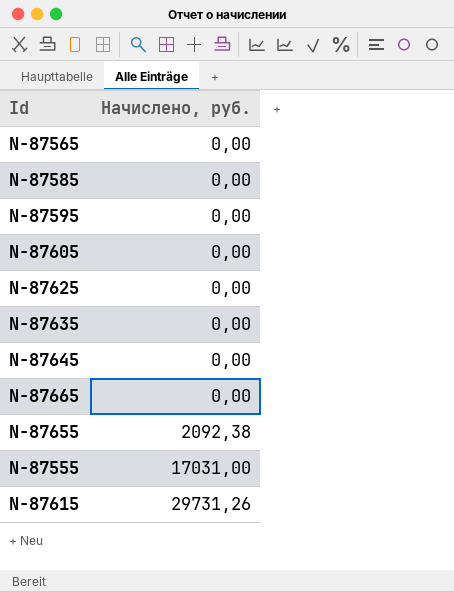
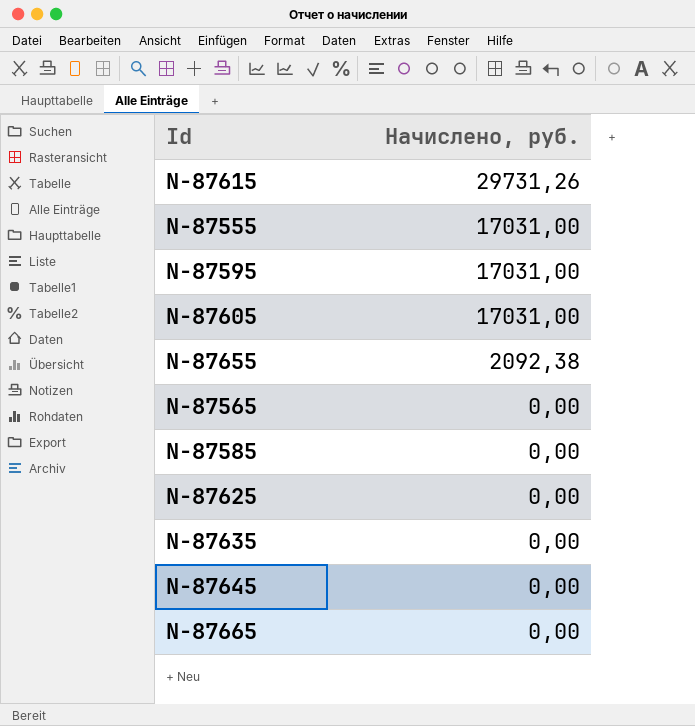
row order: Начислено, руб. ascending -> Начислено, руб. descending
N-87595 | Начислено, руб.: 0,00 -> 17031,00
N-87605 | Начислено, руб.: 0,00 -> 17031,00

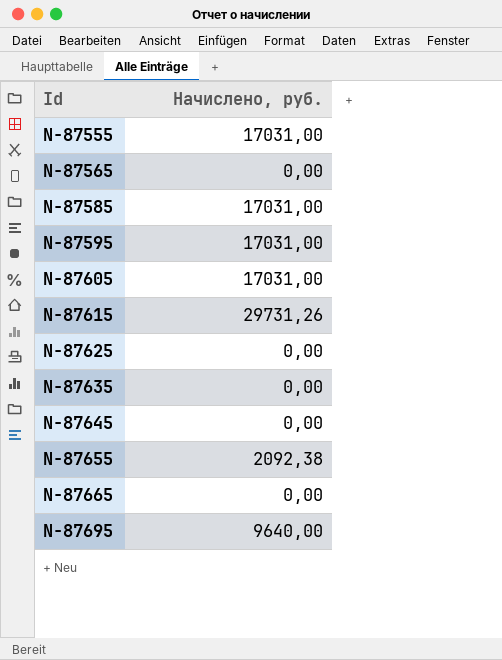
row order: Начислено, руб. descending -> Id ascending
N-87585 | Начислено, руб.: 0,00 -> 17031,00
row N-87695: none -> 9640,00

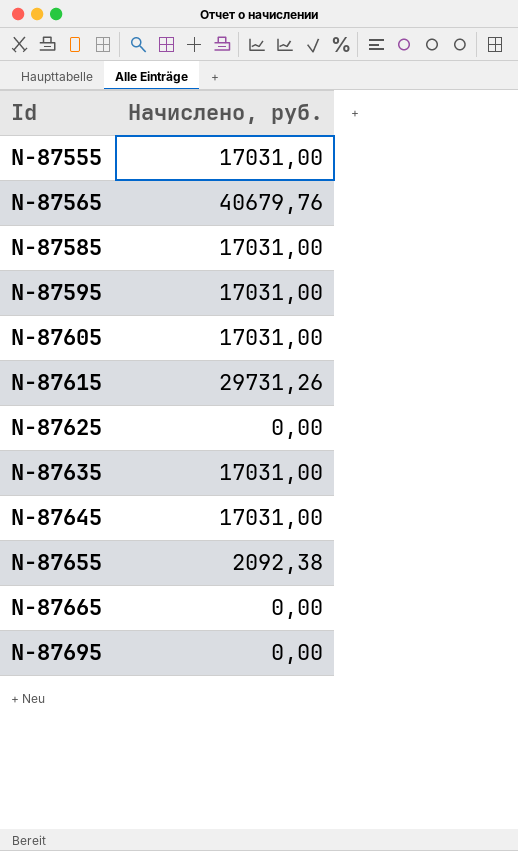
N-87565 | Начислено, руб.: 0,00 -> 40679,76
N-87635 | Начислено, руб.: 0,00 -> 17031,00
N-87645 | Начислено, руб.: 0,00 -> 17031,00
N-87695 | Начислено, руб.: 9640,00 -> 0,00

